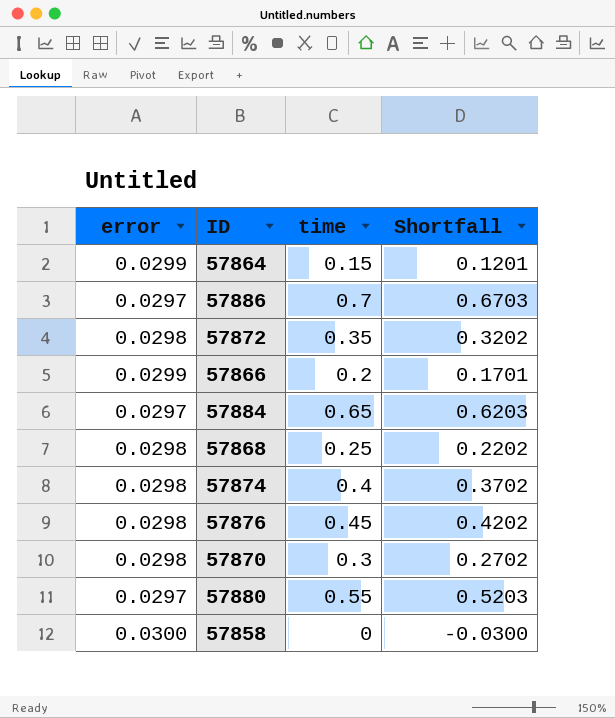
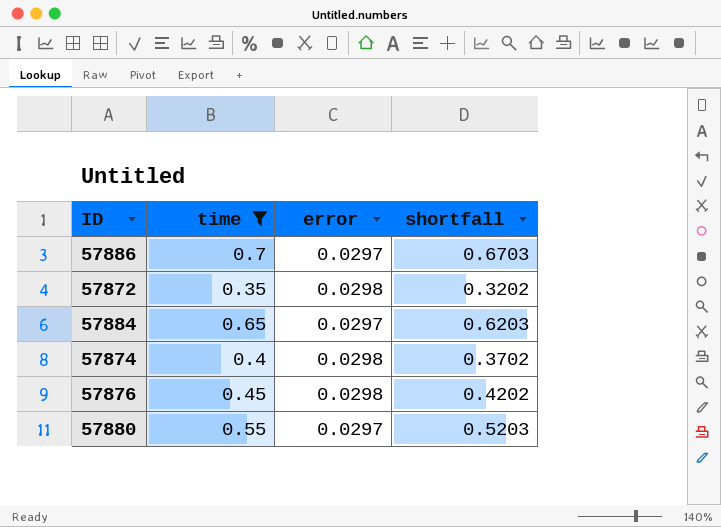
filter: none -> time >= 0.35
column error | position: 1 -> 3
column name: Shortfall -> shortfall

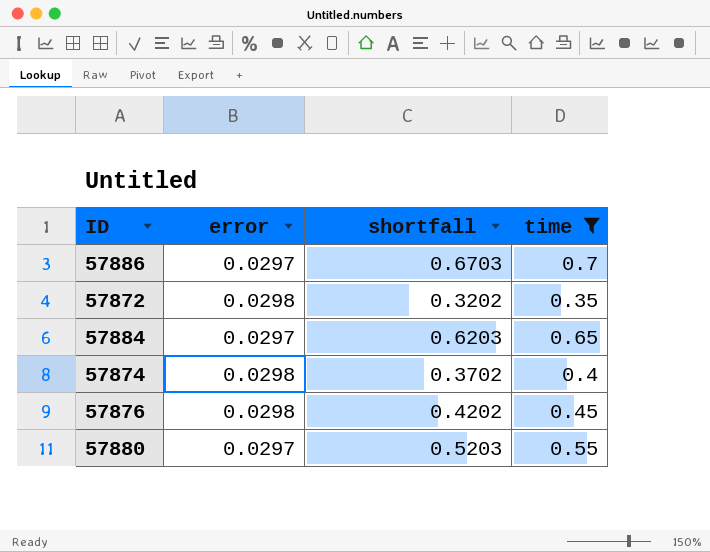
column time | position: 2 -> 4

